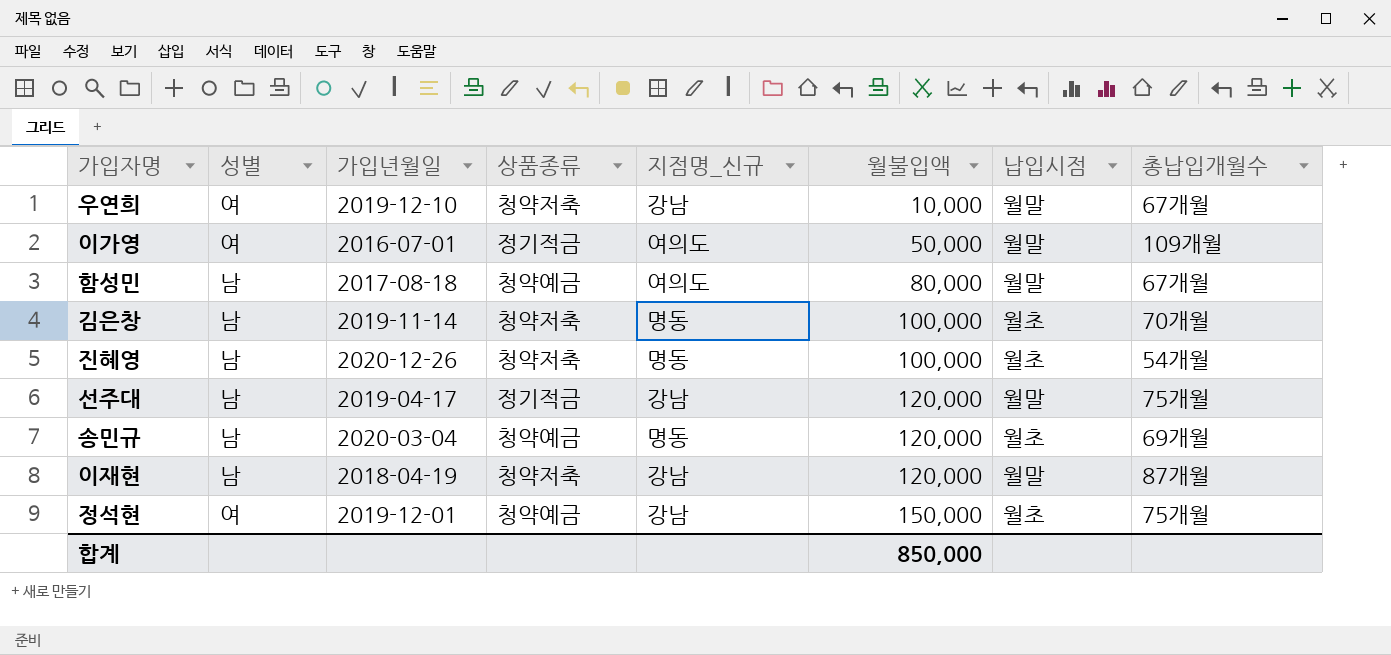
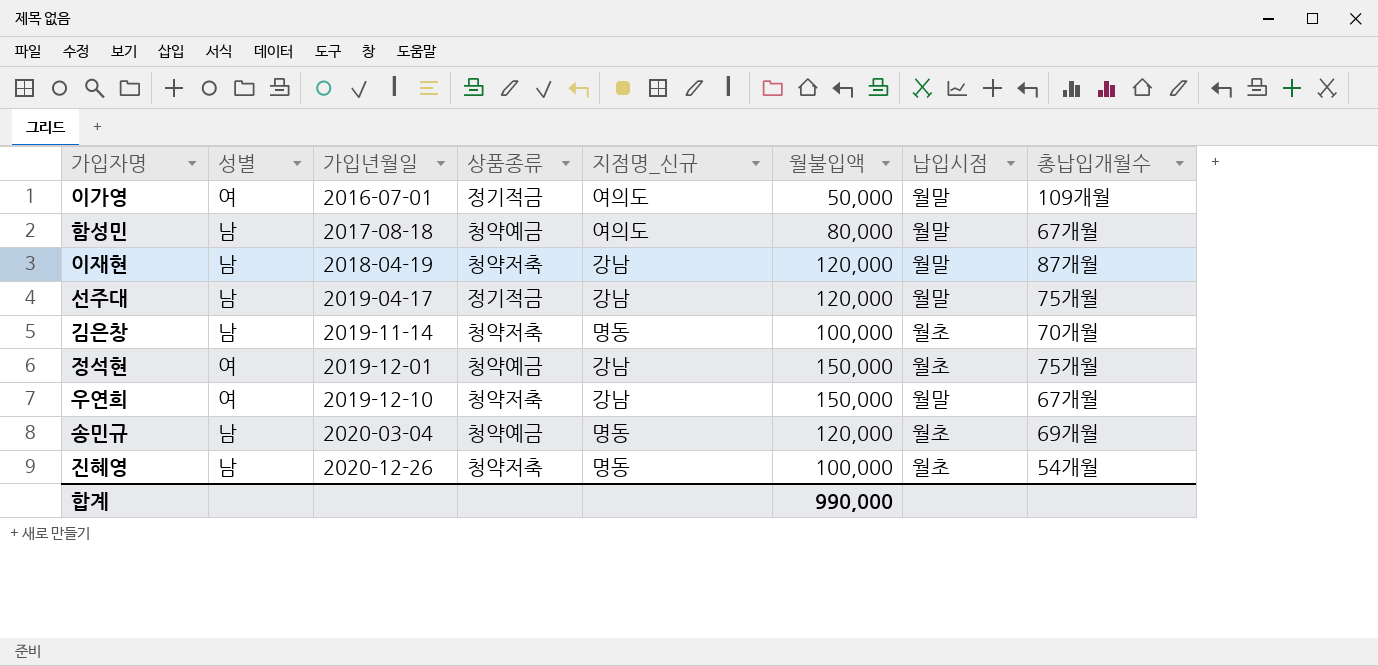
row order: 월불입액 ascending -> 가입년월일 ascending
우연희 | 월불입액: 10,000 -> 150,000
합계 | 월불입액: 850,000 -> 990,000

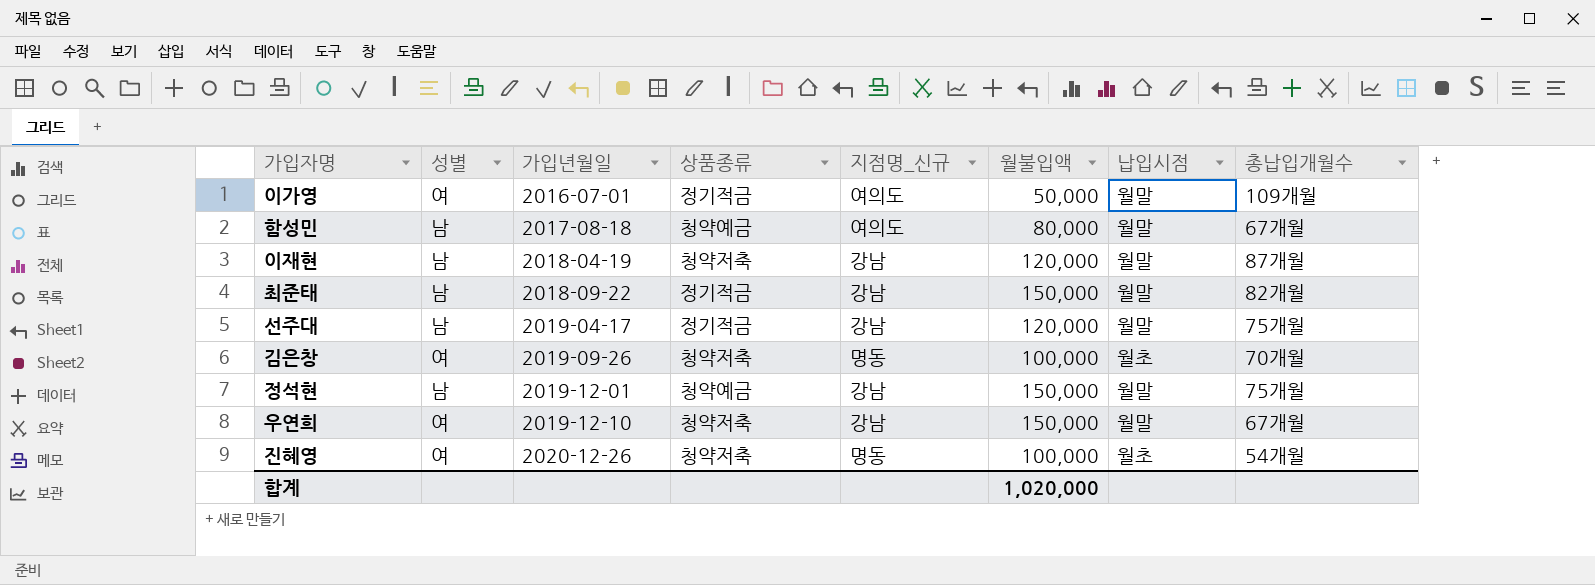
row 송민규: 남 | 2020-03-04 | 청약예금 | 명동 | 120,000 | 월초 | 69개월 -> none
row 최준태: none -> 남 | 2018-09-22 | 정기적금 | 강남 | 150,000 | 월말 | 82개월
김은창 | 성별: 남 -> 여
김은창 | 가입년월일: 2019-11-14 -> 2019-09-26
정석현 | 성별: 여 -> 남
정석현 | 납입시점: 월초 -> 월말
진혜영 | 성별: 남 -> 여
합계 | 월불입액: 990,000 -> 1,020,000

